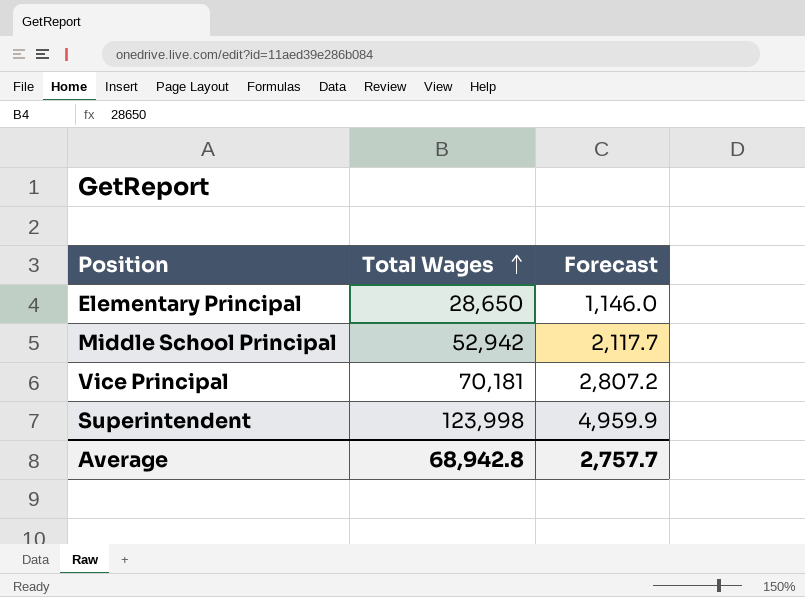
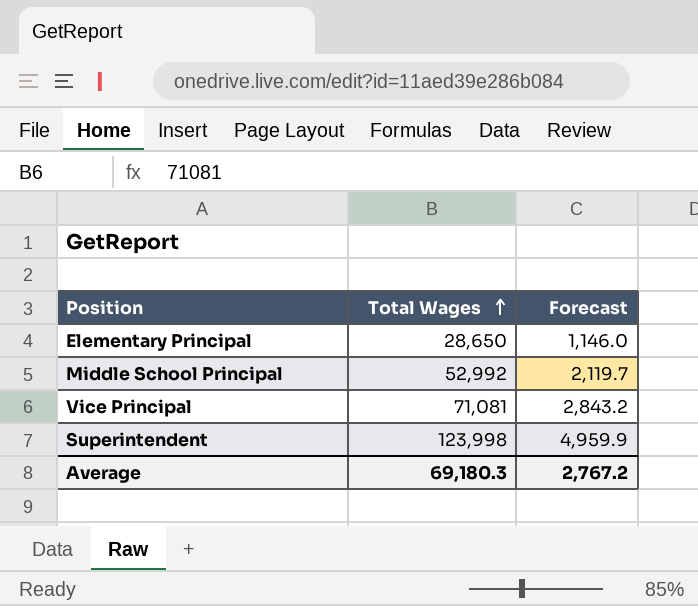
Middle School Principal | Total Wages: 52,942 -> 52,992
Middle School Principal | Forecast: 2,117.7 -> 2,119.7
Vice Principal | Total Wages: 70,181 -> 71,081
Vice Principal | Forecast: 2,807.2 -> 2,843.2
Average | Total Wages: 68,942.8 -> 69,180.3
Average | Forecast: 2,757.7 -> 2,767.2

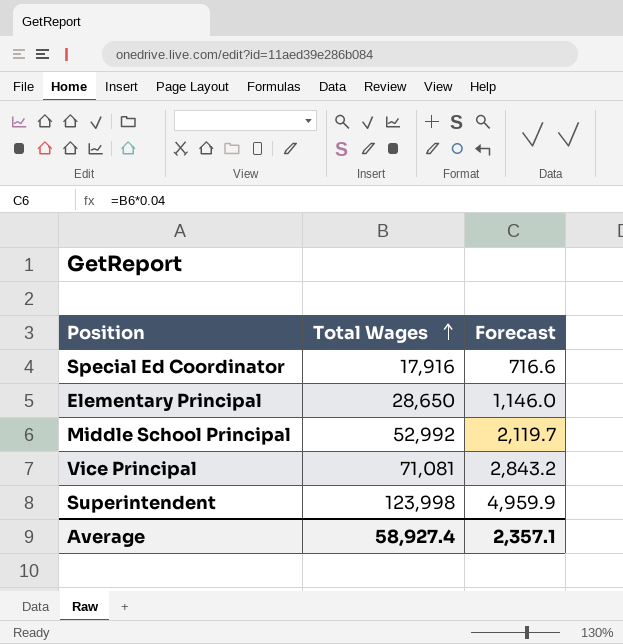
row Special Ed Coordinator: none -> 17,916 | 716.6
Average | Total Wages: 69,180.3 -> 58,927.4
Average | Forecast: 2,767.2 -> 2,357.1

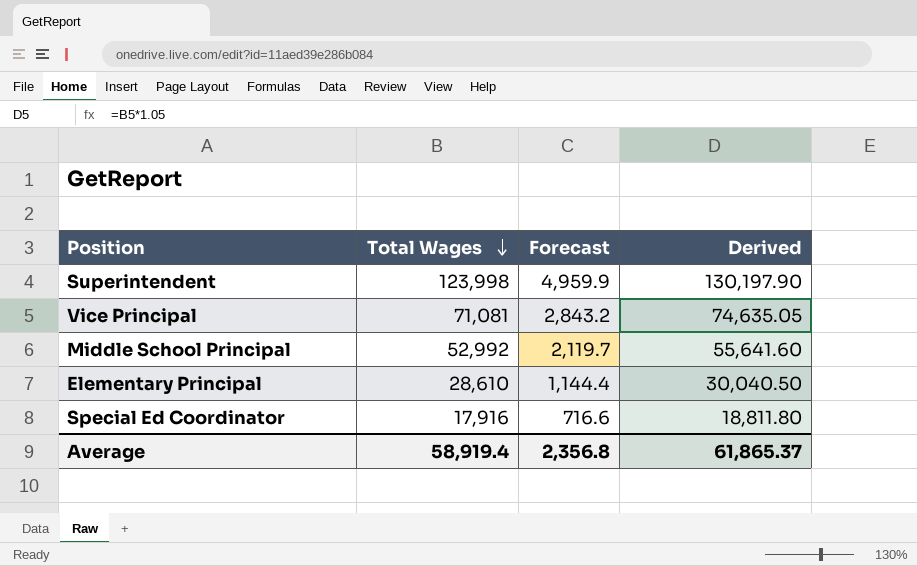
row order: Total Wages ascending -> Total Wages descending
column Derived | formula: none -> [Total Wages] * 1.05
Elementary Principal | Total Wages: 28,650 -> 28,610
Elementary Principal | Forecast: 1,146.0 -> 1,144.4
Average | Total Wages: 58,927.4 -> 58,919.4
Average | Forecast: 2,357.1 -> 2,356.8

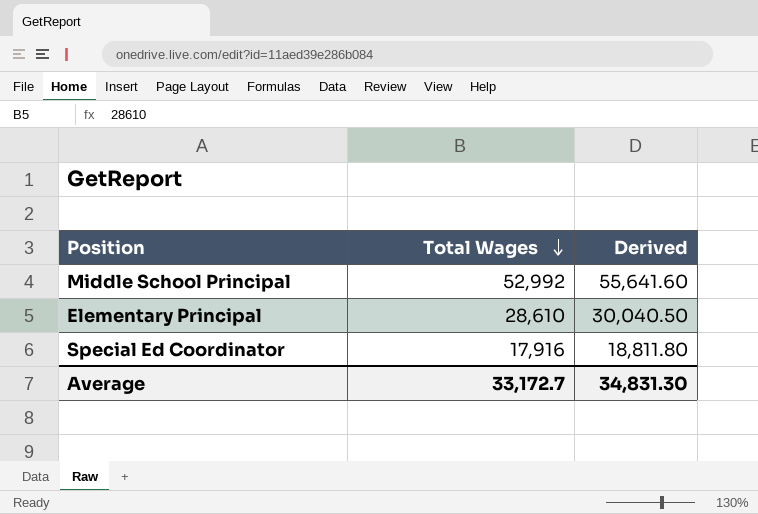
column Forecast | formula: [Total Wages] * 0.04 -> none
row Superintendent: 123,998 | 4,959.9 | 130,197.90 -> none
row Vice Principal: 71,081 | 2,843.2 | 74,635.05 -> none
Average | Total Wages: 58,919.4 -> 33,172.7
Average | Derived: 61,865.37 -> 34,831.30

